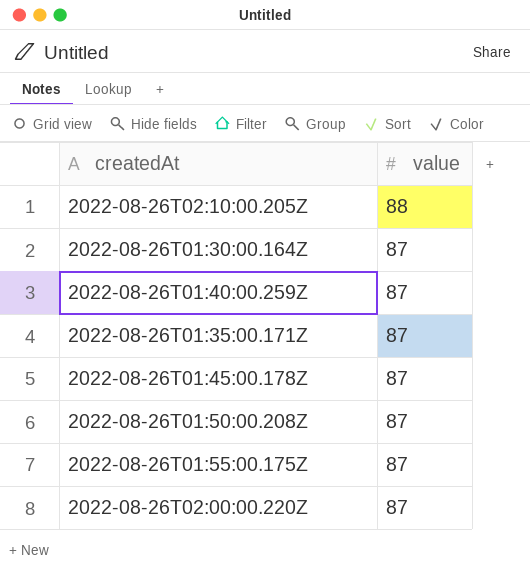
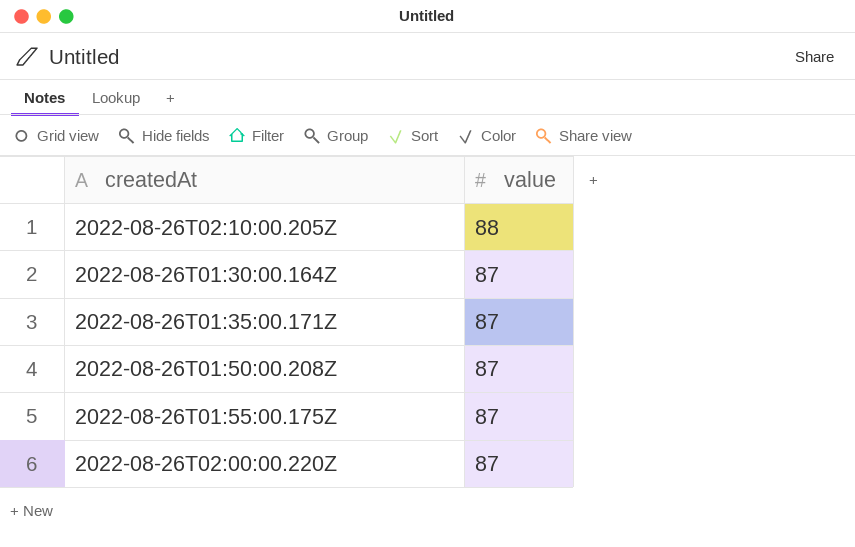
row 2022-08-26T01:40:00.259Z: 87 -> none
row 2022-08-26T01:45:00.178Z: 87 -> none

